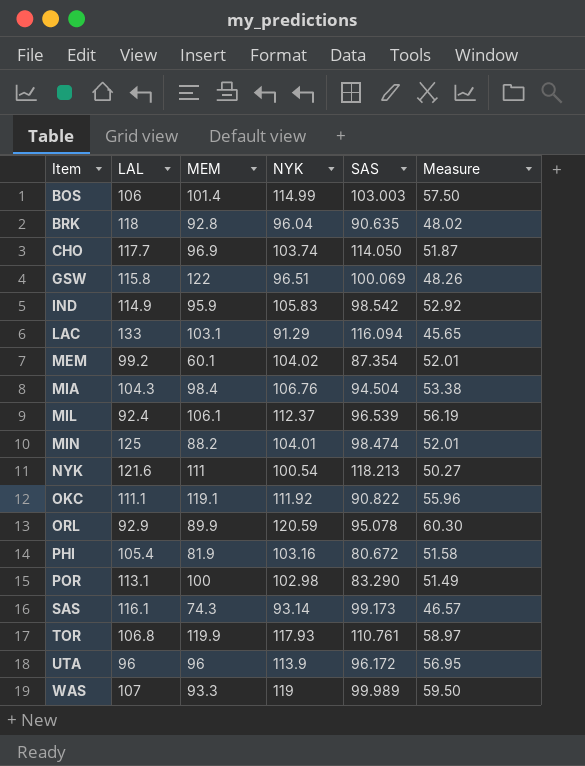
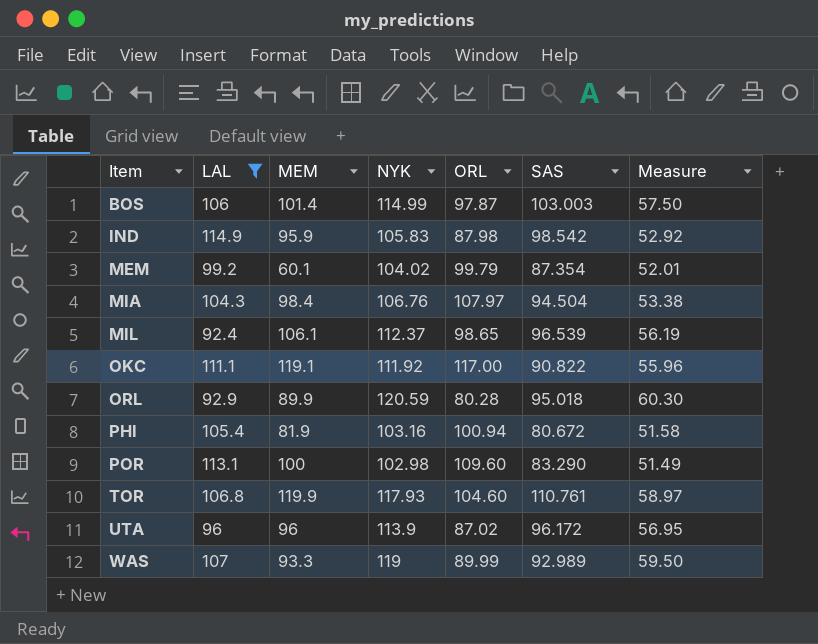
filter: none -> LAL <= 114.9
column ORL | position: none -> 5
ORL | SAS: 95.078 -> 95.018
WAS | SAS: 99.989 -> 92.989

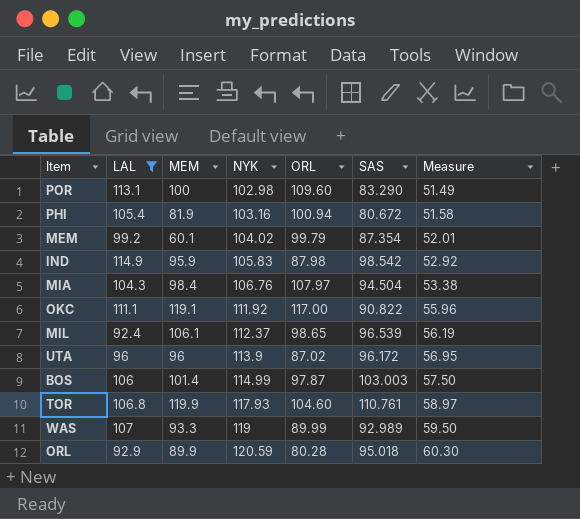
row order: Item ascending -> NYK ascending

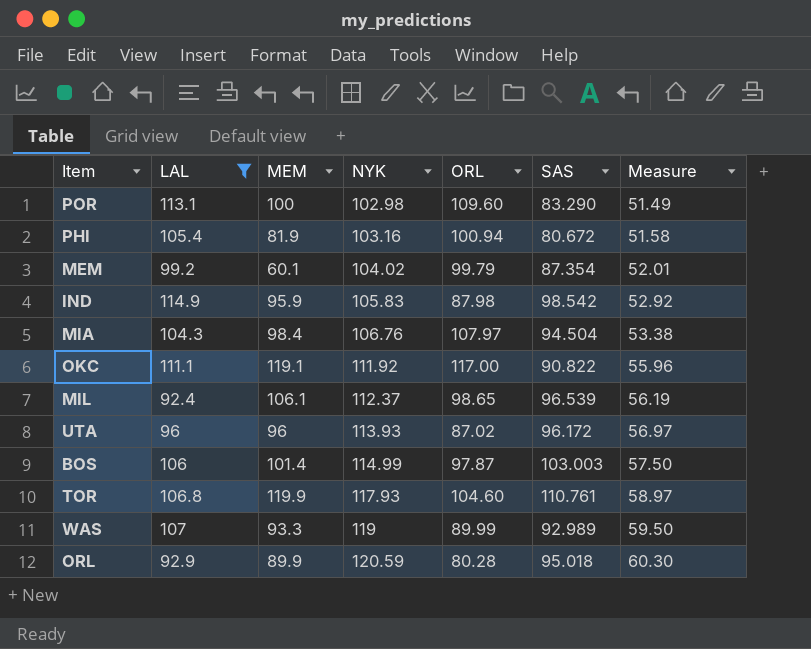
UTA | NYK: 113.9 -> 113.93
UTA | Measure: 56.95 -> 56.97

